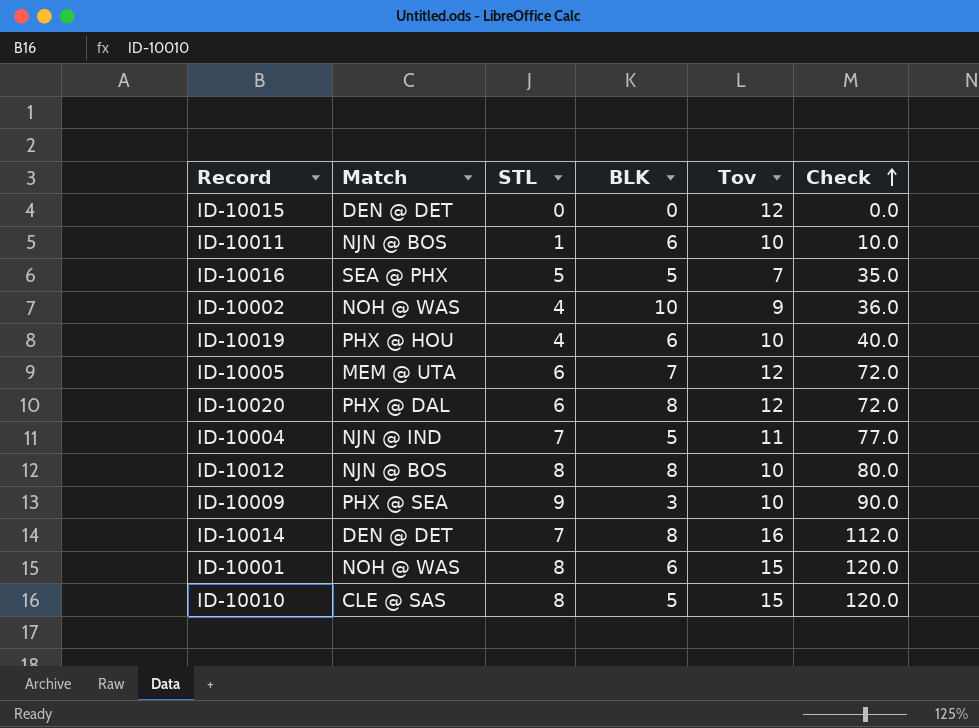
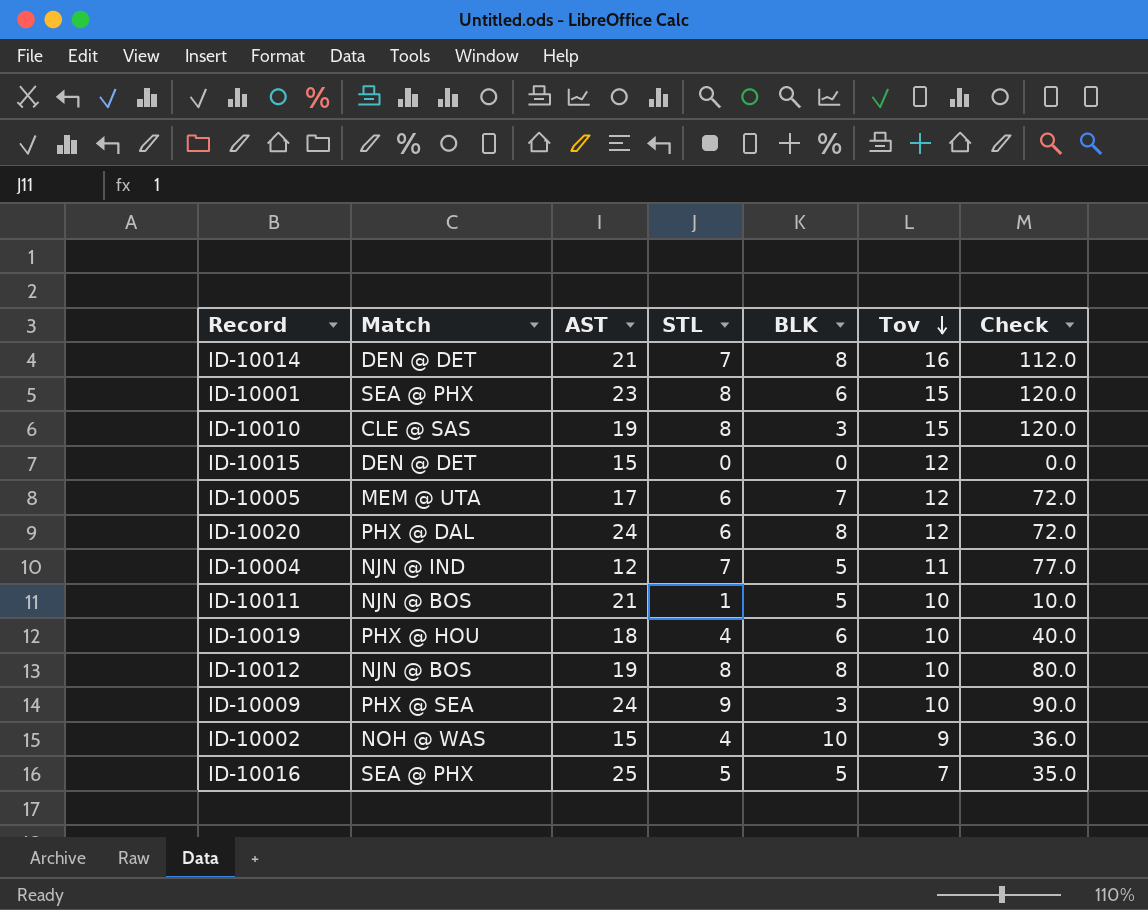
row order: Check ascending -> Tov descending
column AST | position: none -> 3
ID-10001 | Match: NOH @ WAS -> SEA @ PHX
ID-10010 | BLK: 5 -> 3
ID-10011 | BLK: 6 -> 5

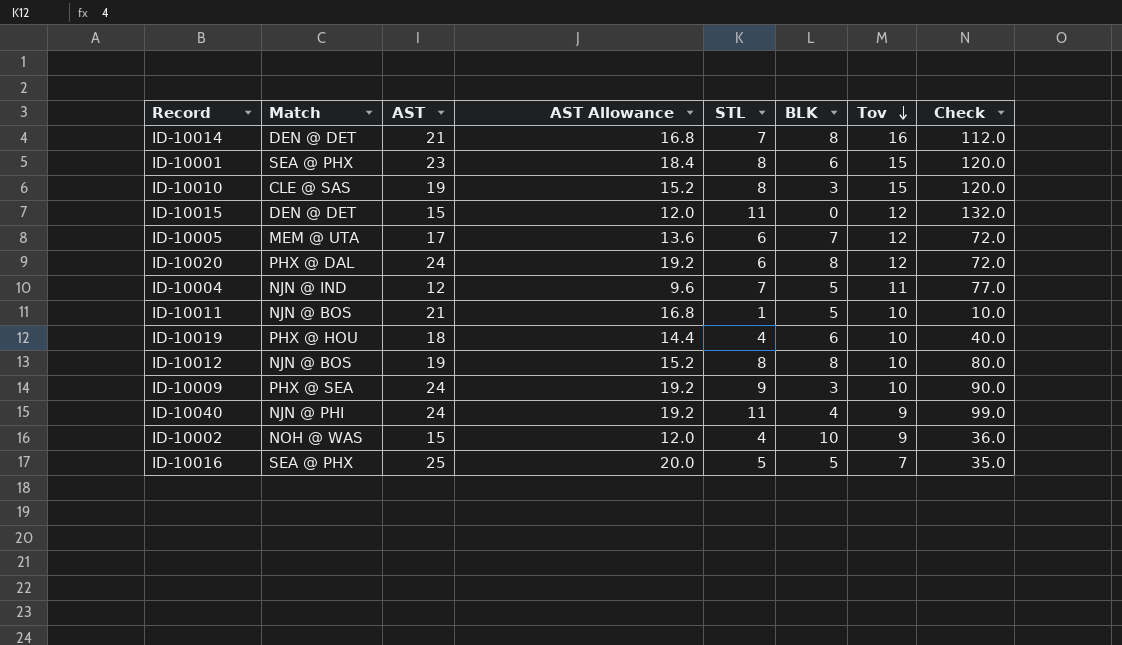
column AST Allowance | formula: none -> [AST] * 0.8
ID-10015 | STL: 0 -> 11
ID-10015 | Check: 0.0 -> 132.0
row ID-10040: none -> NJN @ PHI | 24 | 19.2 | 11 | 4 | 9 | 99.0

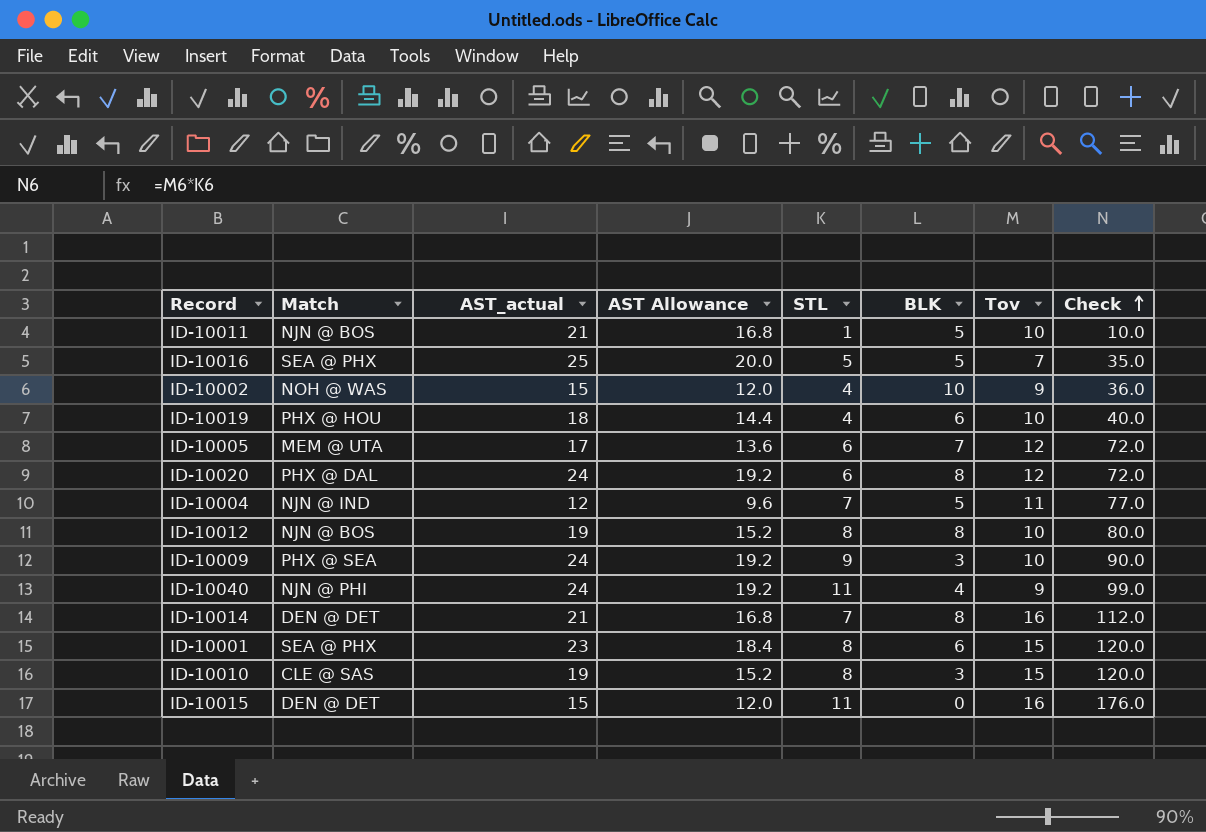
row order: Tov descending -> Check ascending
column name: AST -> AST_actual
ID-10015 | Tov: 12 -> 16
ID-10015 | Check: 132.0 -> 176.0

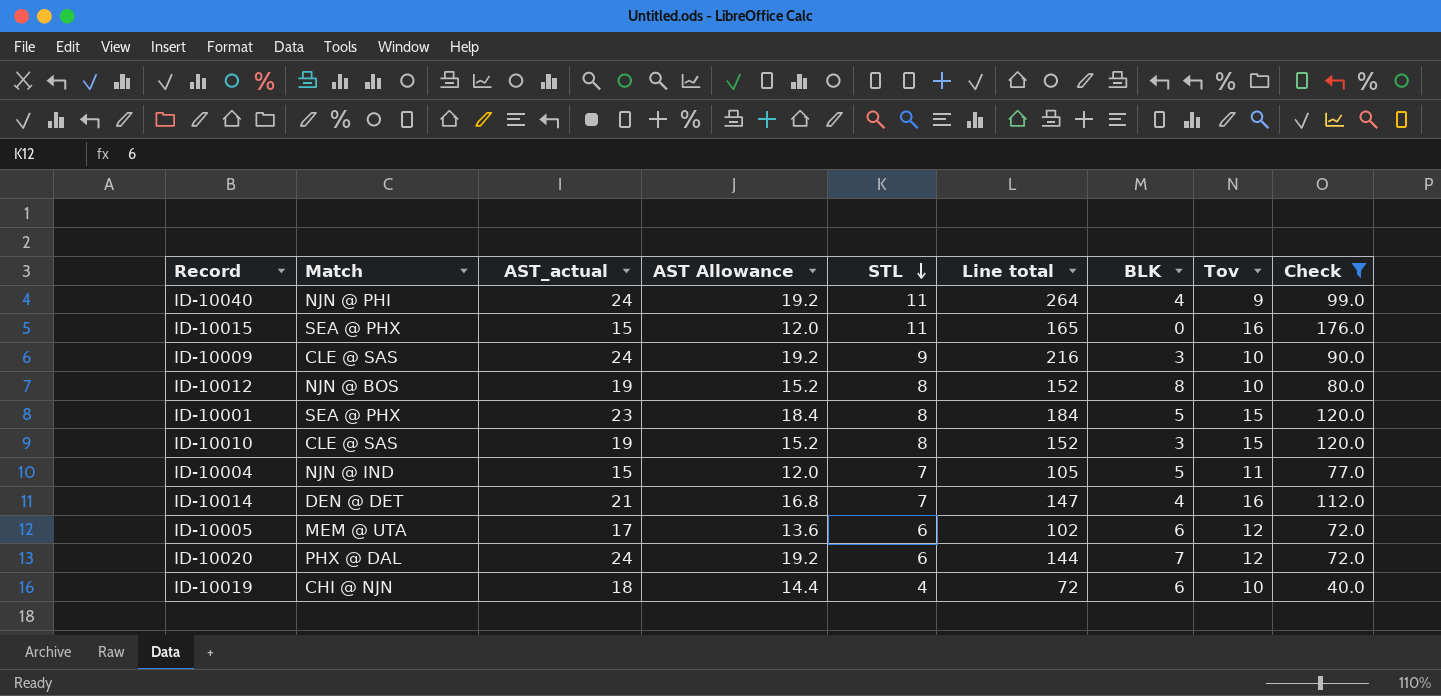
filter: none -> Check >= 40.0
row order: Check ascending -> STL descending
column Line total | formula: none -> [AST_actual] * [STL]
ID-10015 | Match: DEN @ DET -> SEA @ PHX
ID-10009 | Match: PHX @ SEA -> CLE @ SAS
ID-10001 | BLK: 6 -> 5
ID-10004 | AST_actual: 12 -> 15
ID-10004 | AST Allowance: 9.6 -> 12.0
ID-10014 | BLK: 8 -> 4
ID-10005 | BLK: 7 -> 6
ID-10020 | BLK: 8 -> 7
ID-10019 | Match: PHX @ HOU -> CHI @ NJN

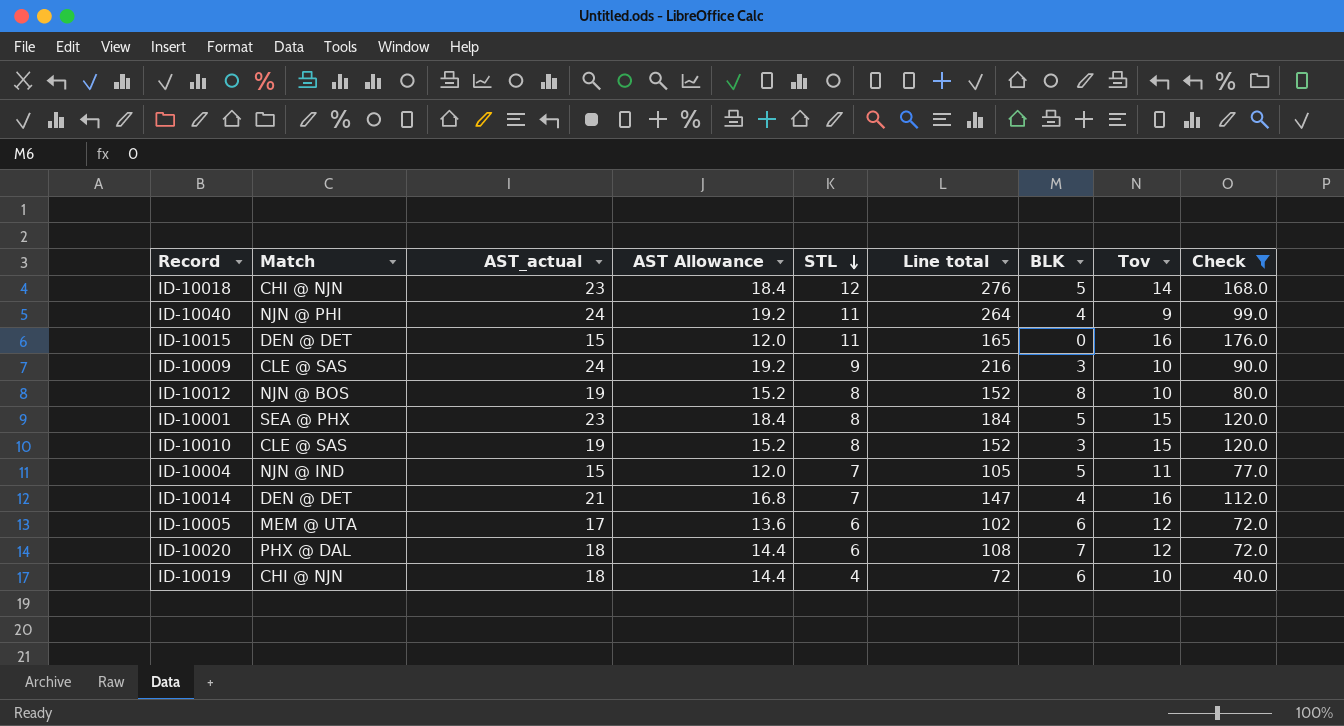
row ID-10018: none -> CHI @ NJN | 23 | 18.4 | 12 | 276 | 5 | 14 | 168.0
ID-10015 | Match: SEA @ PHX -> DEN @ DET
ID-10020 | AST_actual: 24 -> 18
ID-10020 | AST Allowance: 19.2 -> 14.4
ID-10020 | Line total: 144 -> 108

